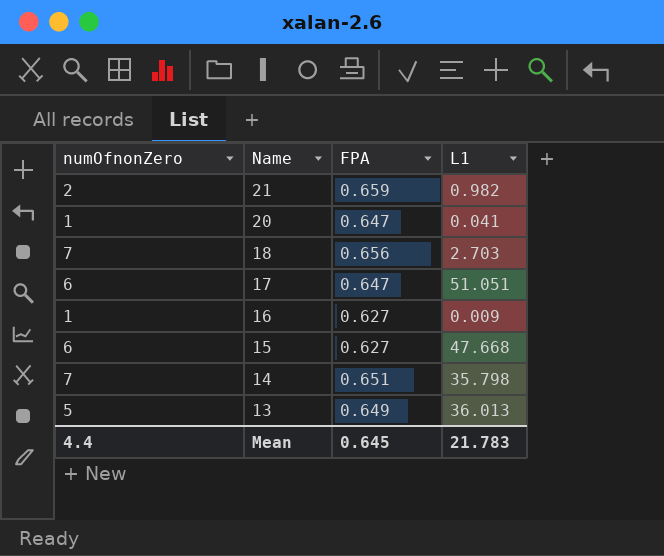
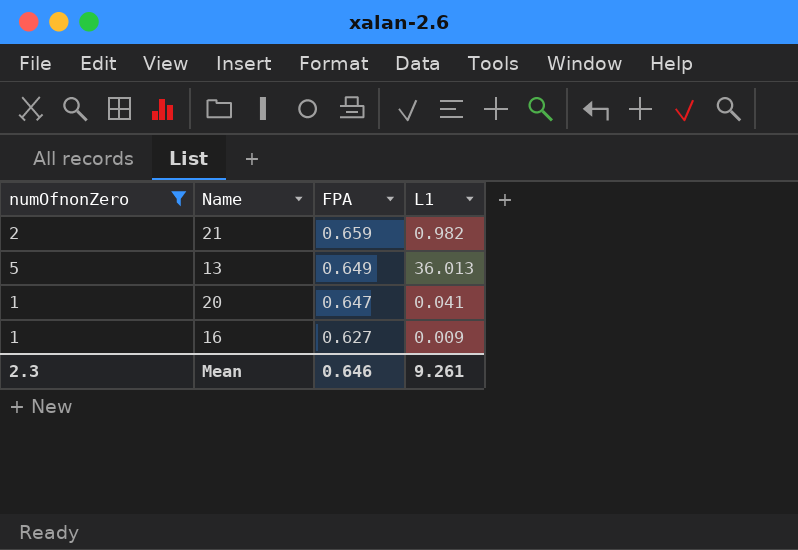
filter: none -> numOfnonZero <= 5
row order: Name descending -> FPA descending
Mean | numOfnonZero: 4.4 -> 2.3
Mean | FPA: 0.645 -> 0.646
Mean | L1: 21.783 -> 9.261

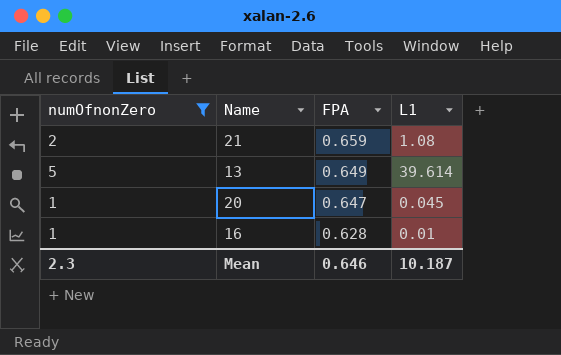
21 | L1: 0.982 -> 1.08
13 | L1: 36.013 -> 39.614
20 | L1: 0.041 -> 0.045
16 | FPA: 0.627 -> 0.628
16 | L1: 0.009 -> 0.01
Mean | L1: 9.261 -> 10.187

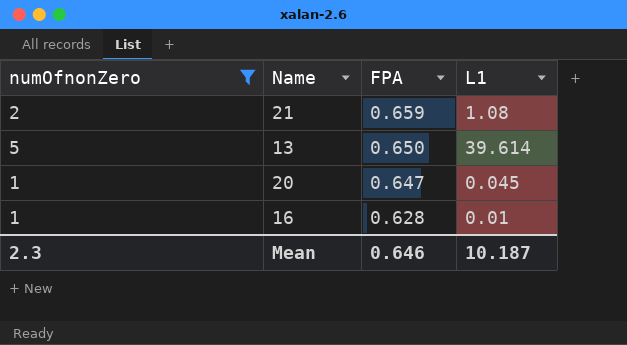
13 | FPA: 0.649 -> 0.650

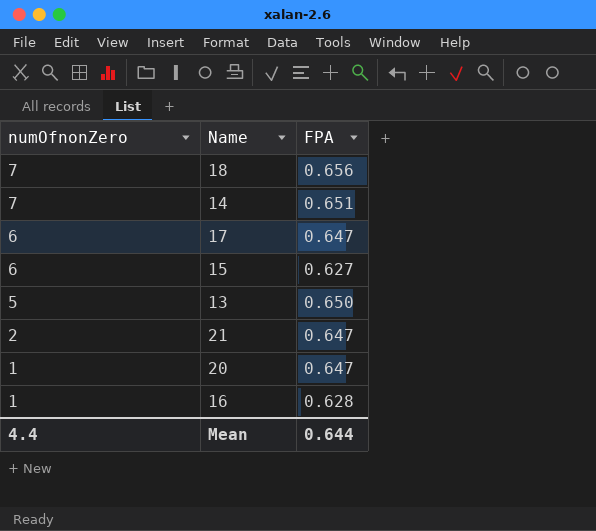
filter: numOfnonZero <= 5 -> none
row order: FPA descending -> numOfnonZero descending
column L1 | position: 4 -> none
21 | FPA: 0.659 -> 0.647
Mean | numOfnonZero: 2.3 -> 4.4
Mean | FPA: 0.646 -> 0.644

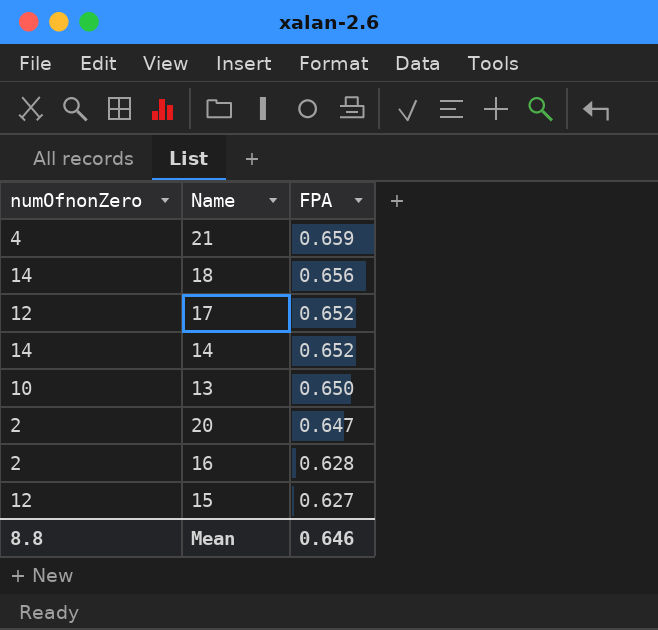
row order: numOfnonZero descending -> FPA descending
21 | numOfnonZero: 2 -> 4
21 | FPA: 0.647 -> 0.659
18 | numOfnonZero: 7 -> 14
17 | numOfnonZero: 6 -> 12
17 | FPA: 0.647 -> 0.652
14 | numOfnonZero: 7 -> 14
14 | FPA: 0.651 -> 0.652
13 | numOfnonZero: 5 -> 10
20 | numOfnonZero: 1 -> 2
16 | numOfnonZero: 1 -> 2
15 | numOfnonZero: 6 -> 12
Mean | numOfnonZero: 4.4 -> 8.8
Mean | FPA: 0.644 -> 0.646

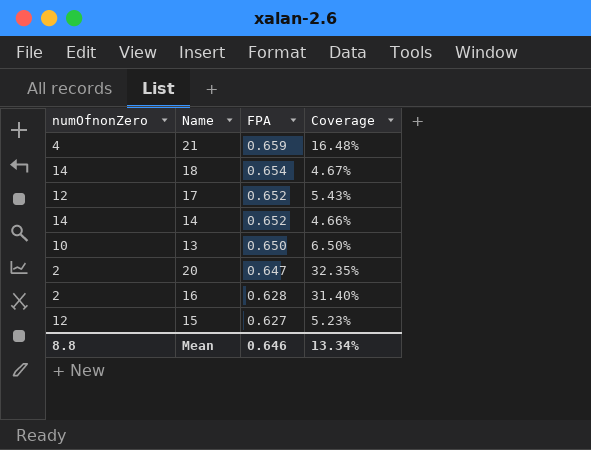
column Coverage | formula: none -> [FPA] / [numOfnonZero]
18 | FPA: 0.656 -> 0.654

